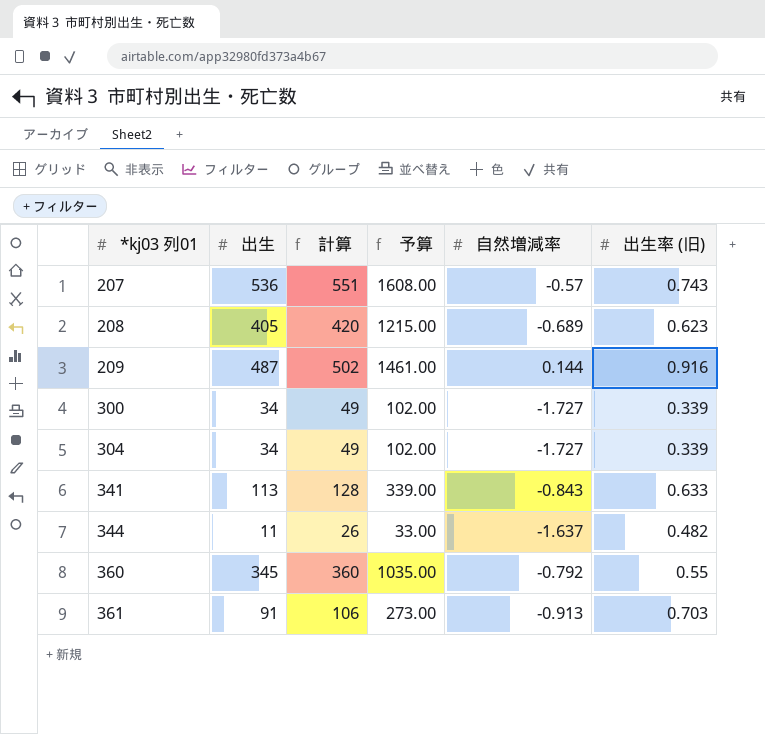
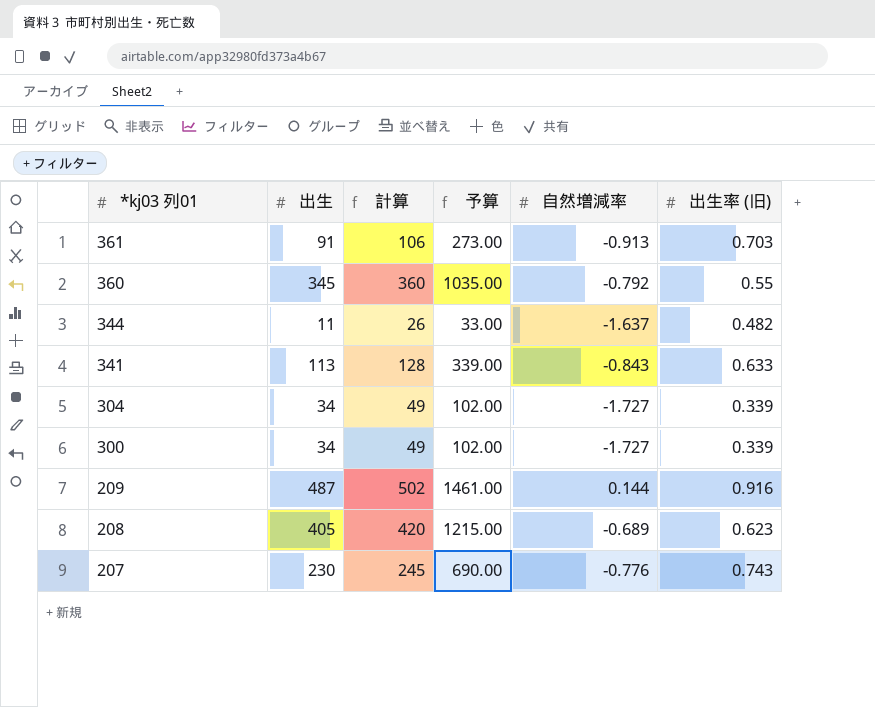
row order: *kj03 列01 ascending -> *kj03 列01 descending
207 | 出生: 536 -> 230
207 | 計算: 551 -> 245
207 | 予算: 1608.00 -> 690.00
207 | 自然増減率: -0.57 -> -0.776

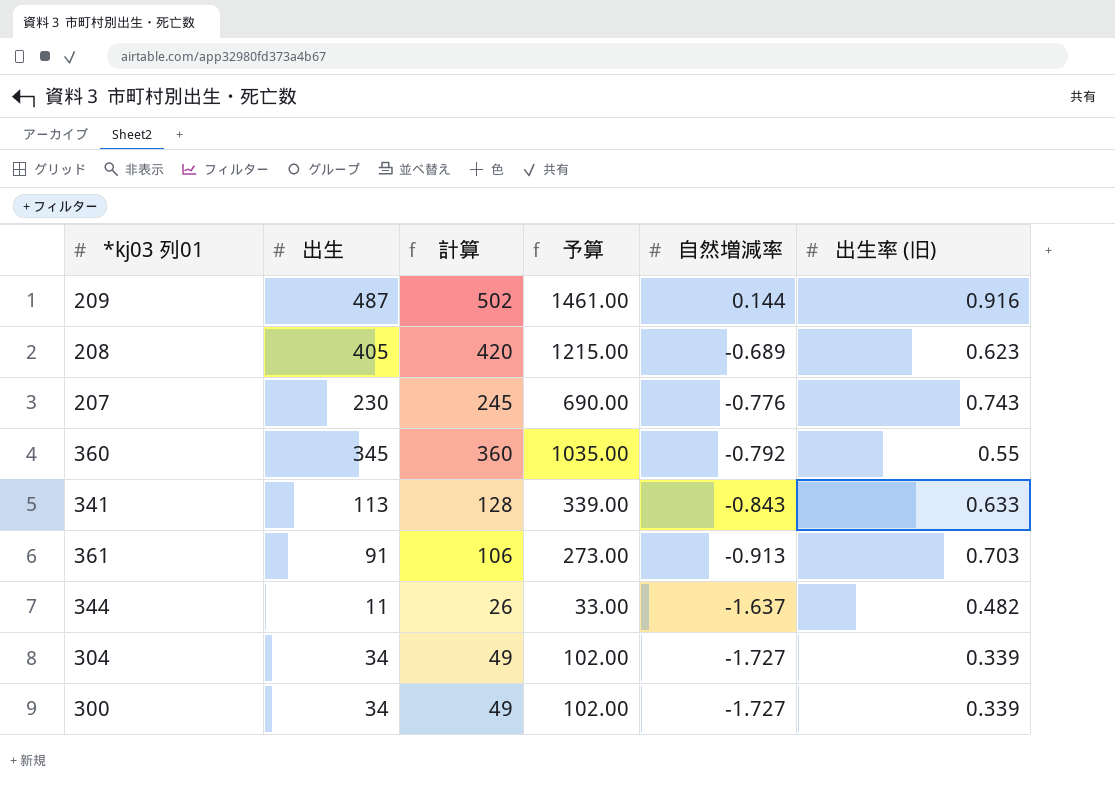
row order: *kj03 列01 descending -> 自然増減率 descending

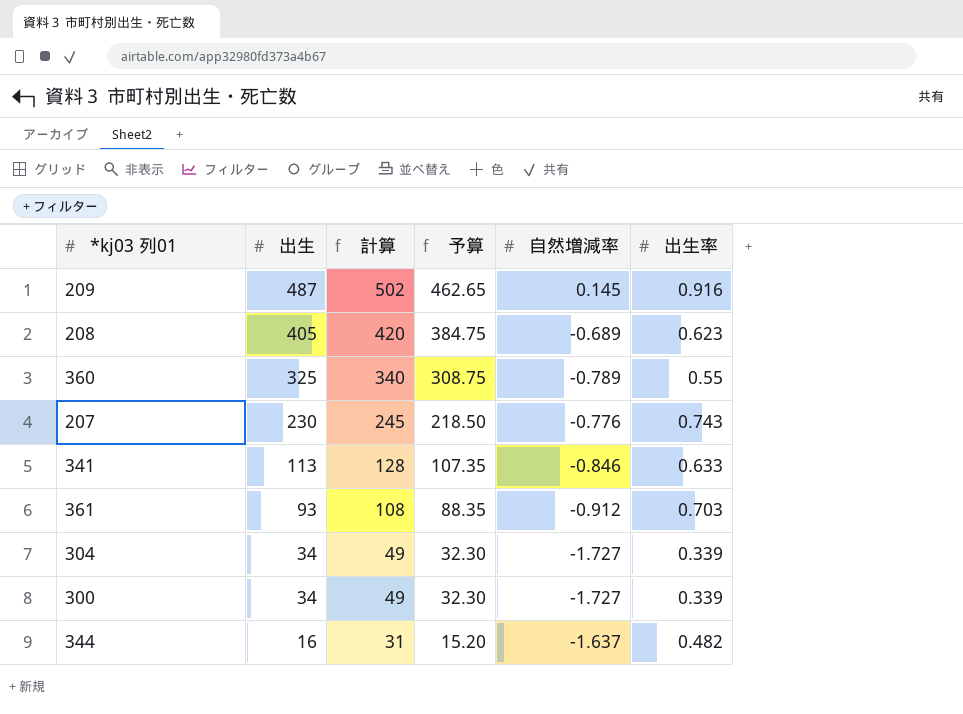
row order: 自然増減率 descending -> 出生 descending
column 予算 | formula: [出生] * 3 -> [出生] * 0.95
column name: 出生率 (旧) -> 出生率
209 | 自然増減率: 0.144 -> 0.145
360 | 出生: 345 -> 325
360 | 計算: 360 -> 340
360 | 自然増減率: -0.792 -> -0.789
341 | 自然増減率: -0.843 -> -0.846
361 | 出生: 91 -> 93
361 | 計算: 106 -> 108
361 | 自然増減率: -0.913 -> -0.912
344 | 出生: 11 -> 16
344 | 計算: 26 -> 31

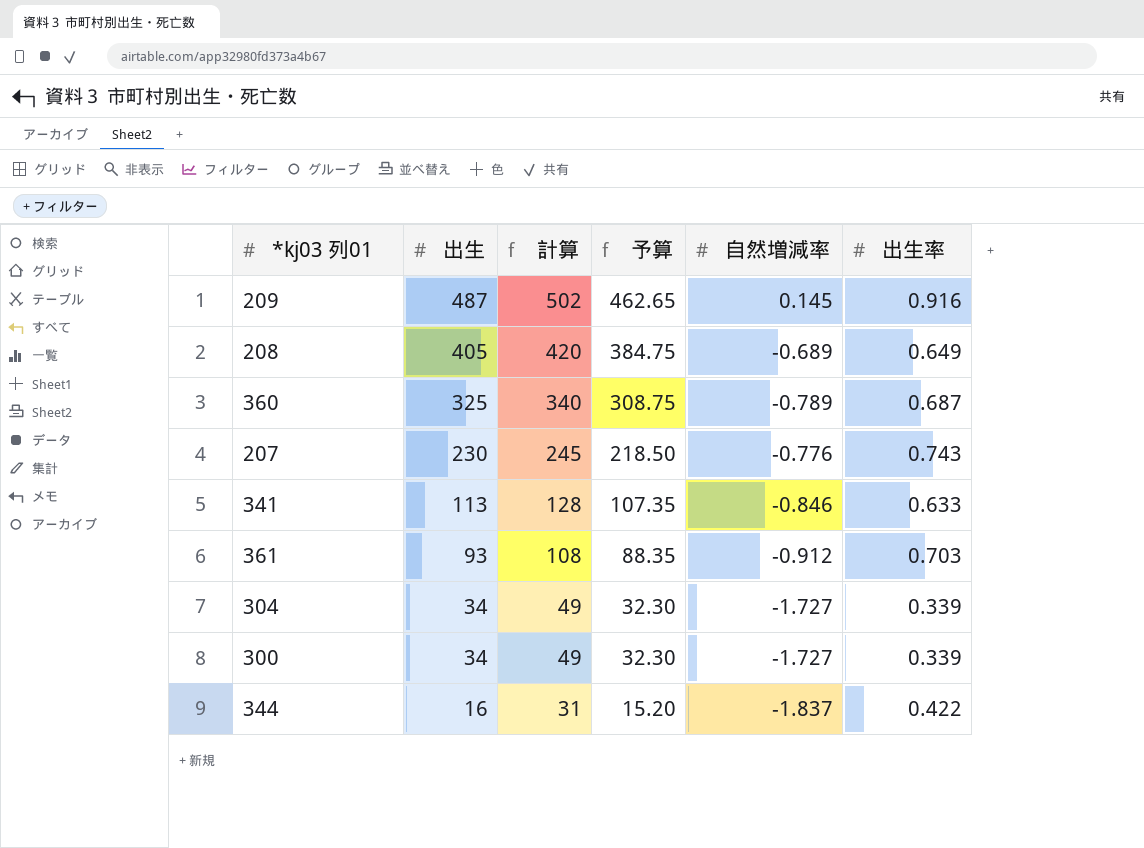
208 | 出生率: 0.623 -> 0.649
360 | 出生率: 0.55 -> 0.687
344 | 自然増減率: -1.637 -> -1.837
344 | 出生率: 0.482 -> 0.422

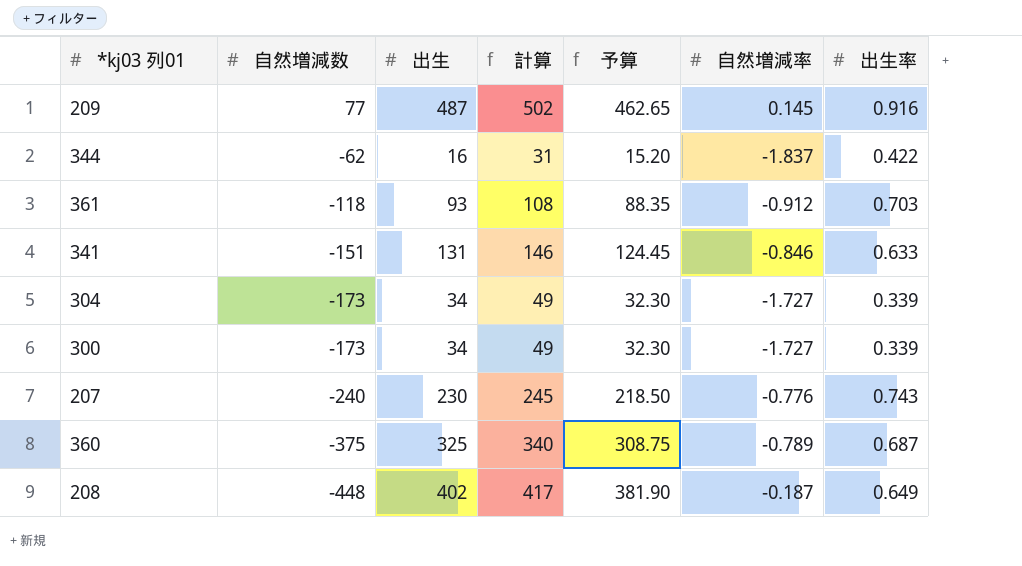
row order: 出生 descending -> 自然増減数 descending
column 自然増減数 | position: none -> 2
341 | 出生: 113 -> 131
341 | 計算: 128 -> 146
341 | 予算: 107.35 -> 124.45
208 | 出生: 405 -> 402
208 | 計算: 420 -> 417
208 | 予算: 384.75 -> 381.90
208 | 自然増減率: -0.689 -> -0.187

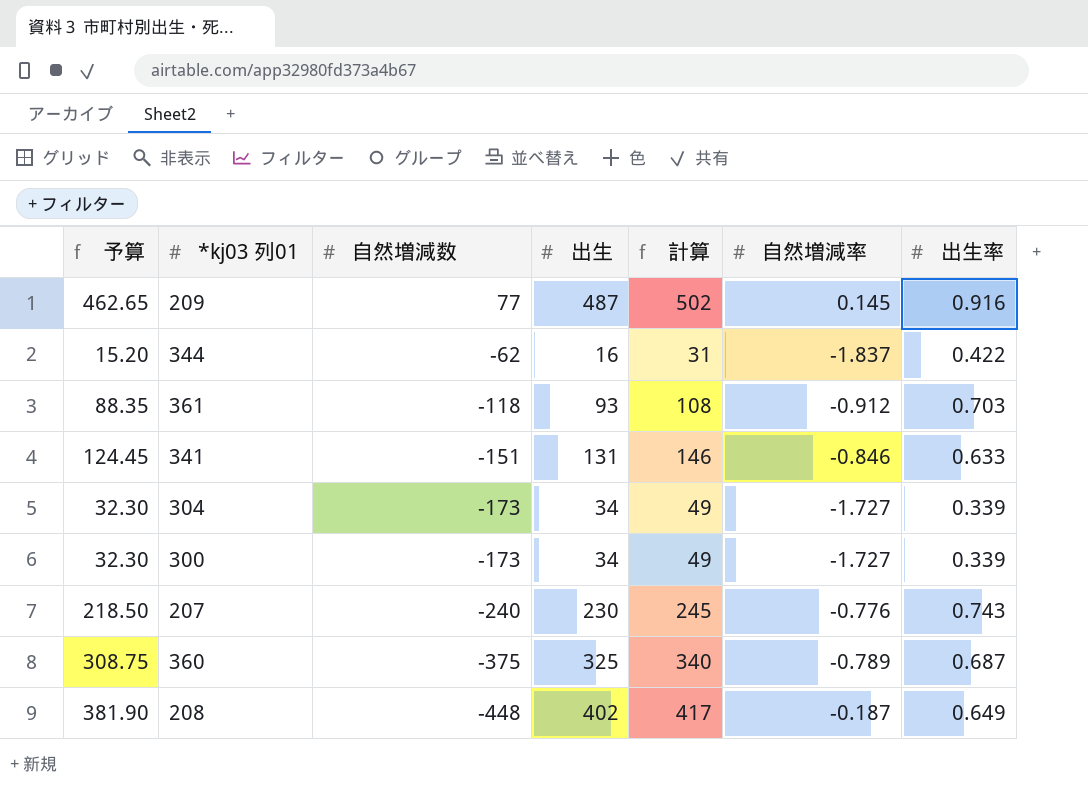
column 予算 | position: 5 -> 1

